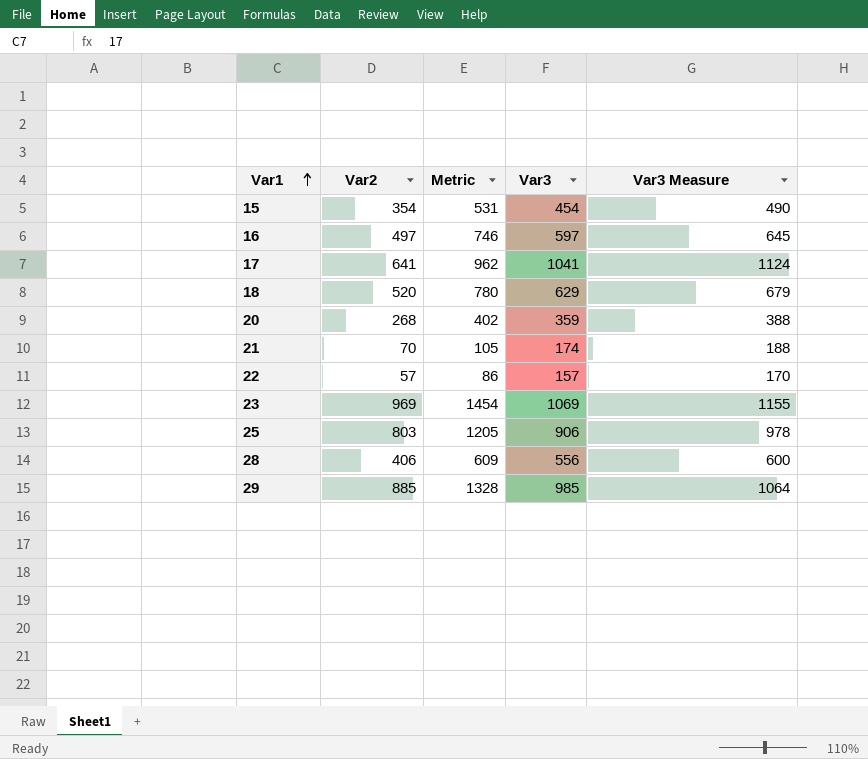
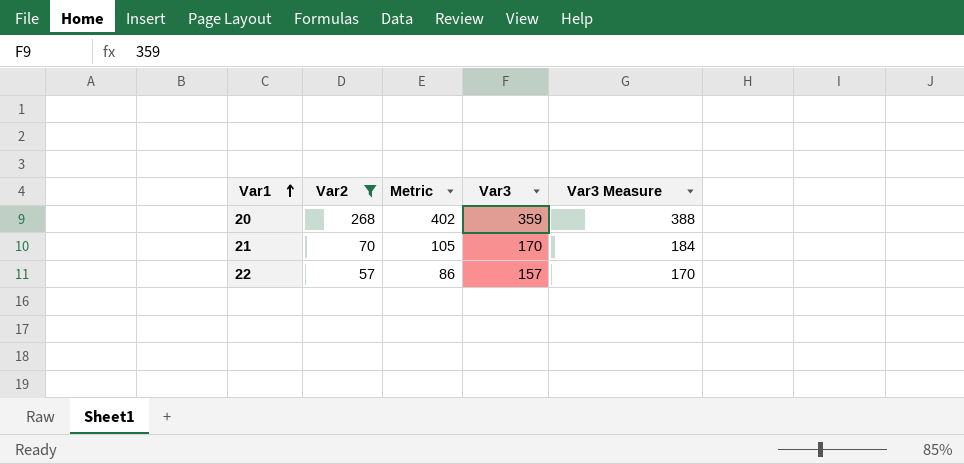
filter: none -> Var2 <= 268
21 | Var3: 174 -> 170
21 | Var3 Measure: 188 -> 184

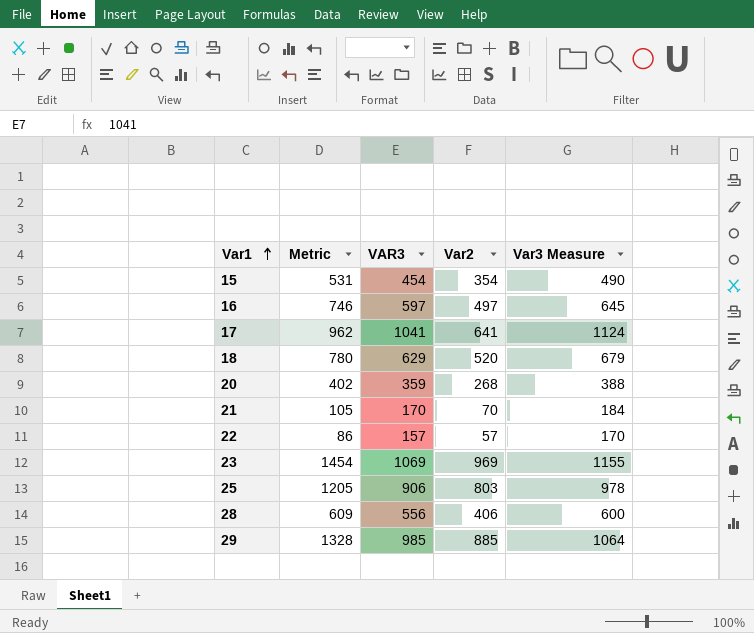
filter: Var2 <= 268 -> none
column name: Var3 -> VAR3
column Var2 | position: 2 -> 4

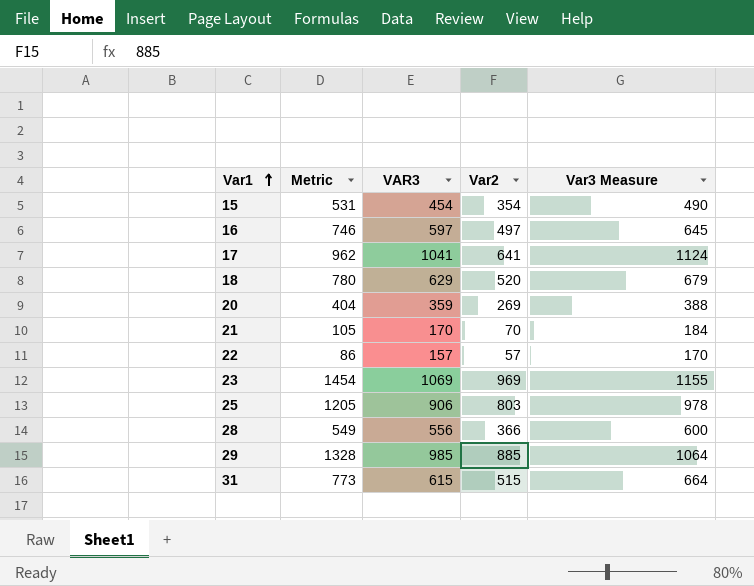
20 | Metric: 402 -> 404
20 | Var2: 268 -> 269
28 | Metric: 609 -> 549
28 | Var2: 406 -> 366
row 31: none -> 773 | 615 | 515 | 664

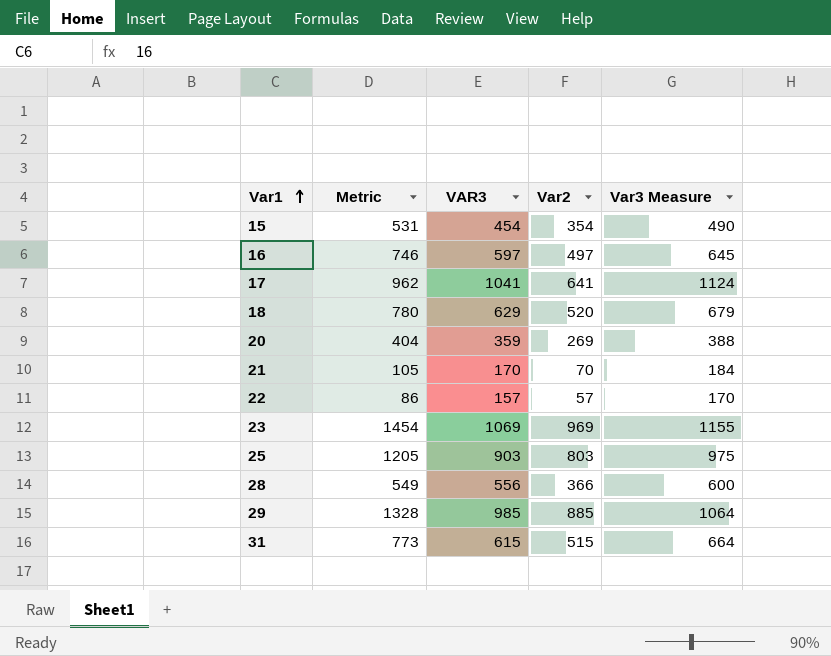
25 | VAR3: 906 -> 903
25 | Var3 Measure: 978 -> 975

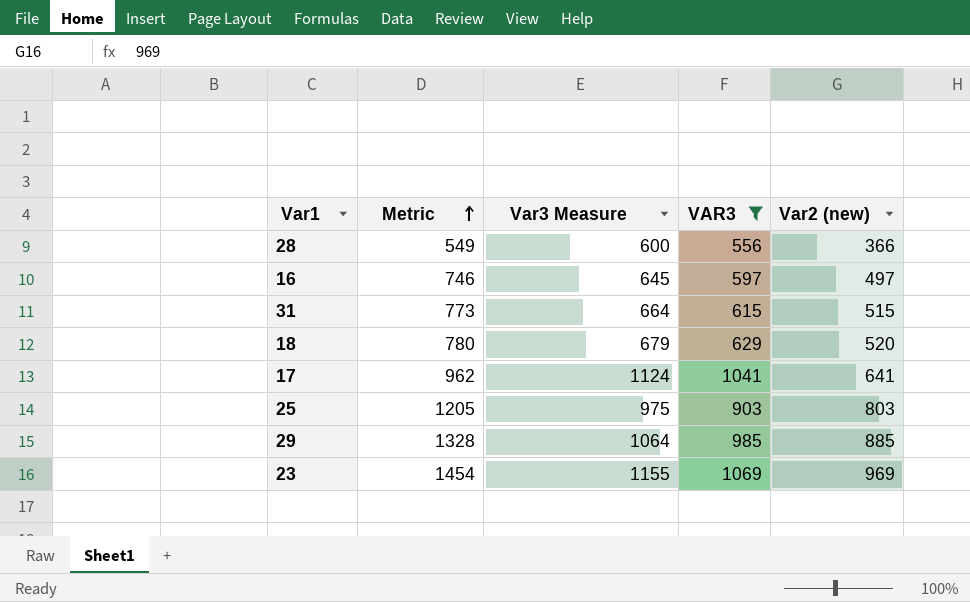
filter: none -> VAR3 >= 556
row order: Var1 ascending -> Metric ascending
column Var3 Measure | position: 5 -> 3
column name: Var2 -> Var2 (new)

